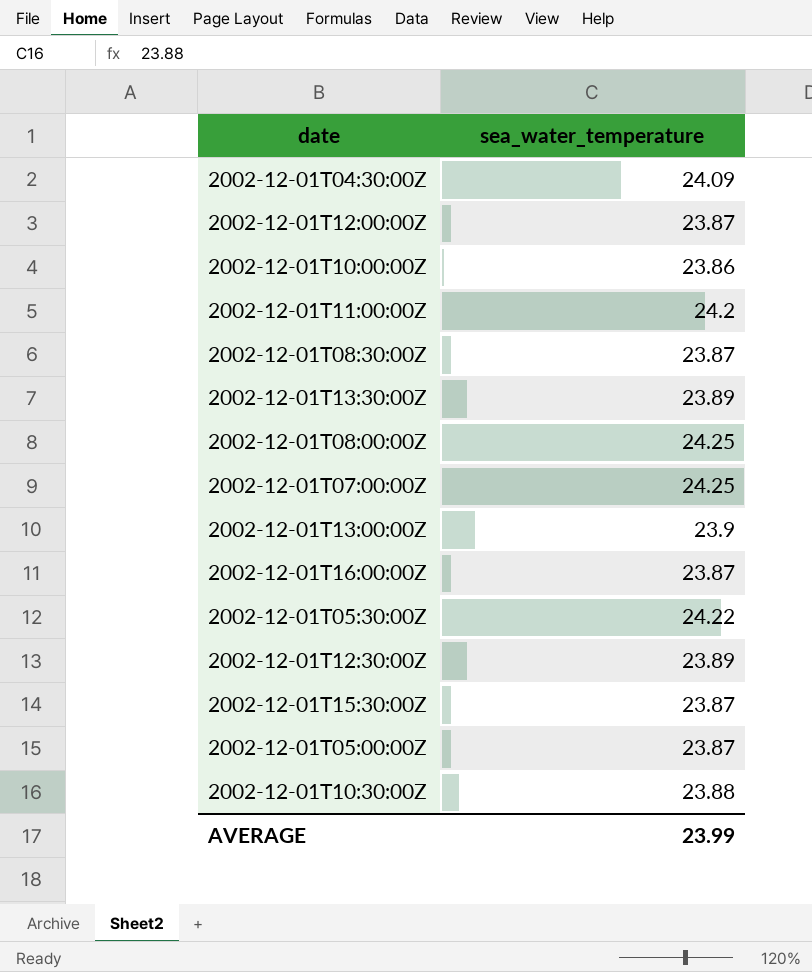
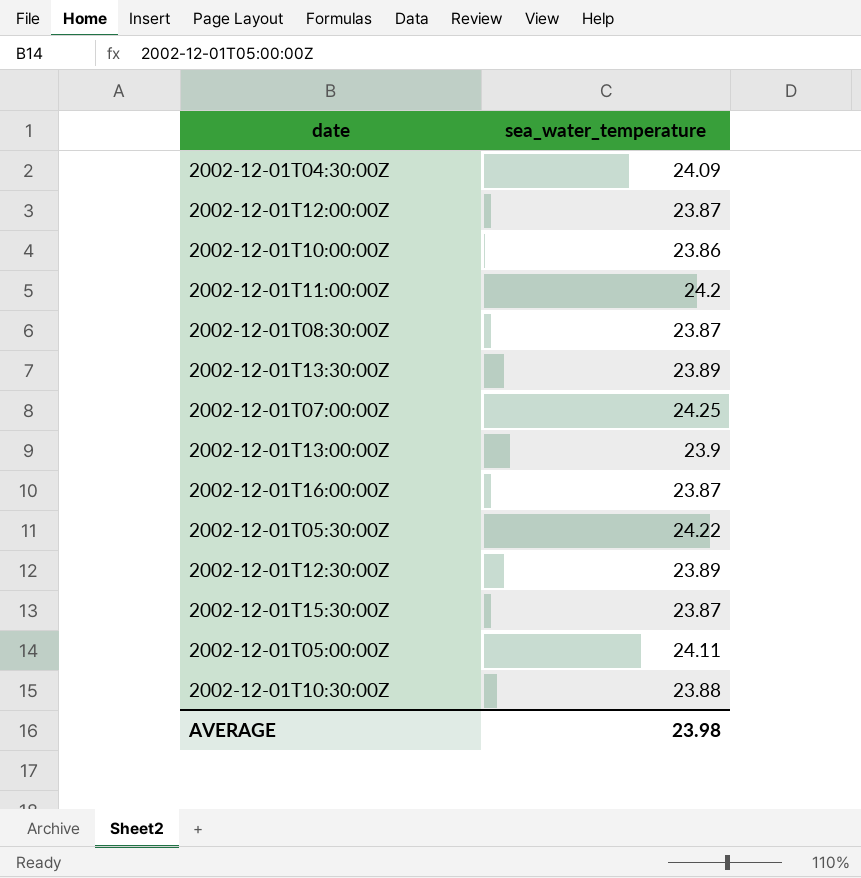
row 2002-12-01T08:00:00Z: 24.25 -> none
2002-12-01T05:00:00Z | sea_water_temperature: 23.87 -> 24.11
AVERAGE | sea_water_temperature: 23.99 -> 23.98

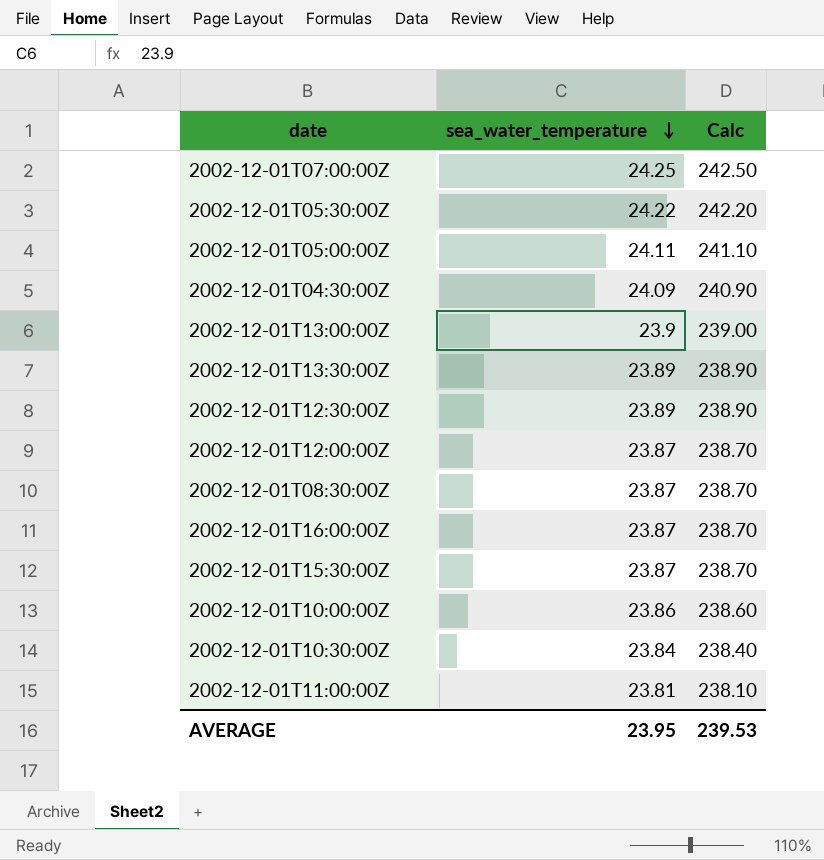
row order: none -> sea_water_temperature descending
column Calc | formula: none -> [sea_water_temperature] * 10
2002-12-01T10:30:00Z | sea_water_temperature: 23.88 -> 23.84
2002-12-01T11:00:00Z | sea_water_temperature: 24.2 -> 23.81
AVERAGE | sea_water_temperature: 23.98 -> 23.95

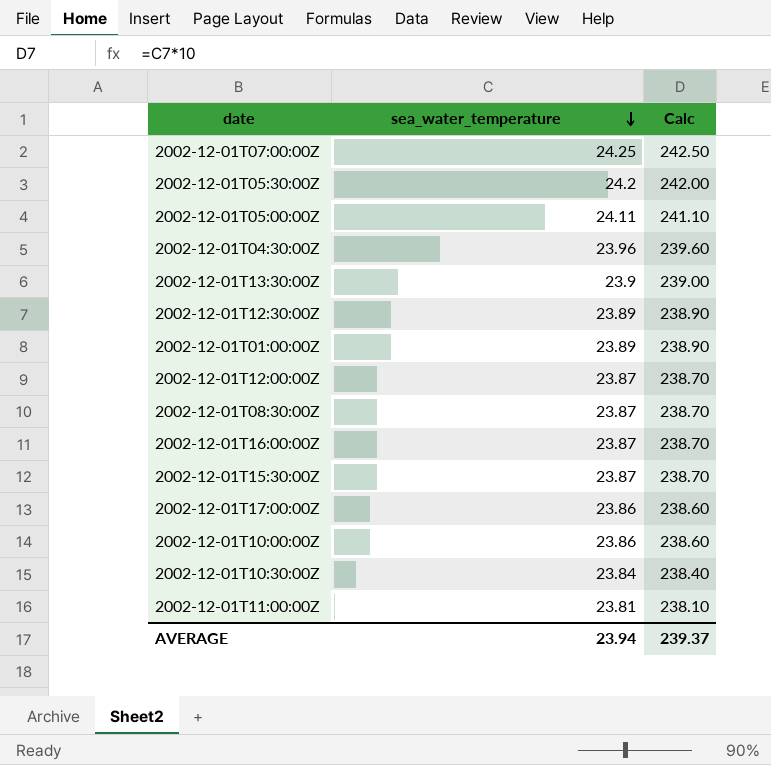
row 2002-12-01T13:00:00Z: 23.9 | 239.00 -> none
2002-12-01T05:30:00Z | sea_water_temperature: 24.22 -> 24.2
2002-12-01T05:30:00Z | Calc: 242.20 -> 242.00
2002-12-01T04:30:00Z | sea_water_temperature: 24.09 -> 23.96
2002-12-01T04:30:00Z | Calc: 240.90 -> 239.60
2002-12-01T13:30:00Z | sea_water_temperature: 23.89 -> 23.9
2002-12-01T13:30:00Z | Calc: 238.90 -> 239.00
row 2002-12-01T01:00:00Z: none -> 23.89 | 238.90
row 2002-12-01T17:00:00Z: none -> 23.86 | 238.60
AVERAGE | sea_water_temperature: 23.95 -> 23.94
AVERAGE | Calc: 239.53 -> 239.37

